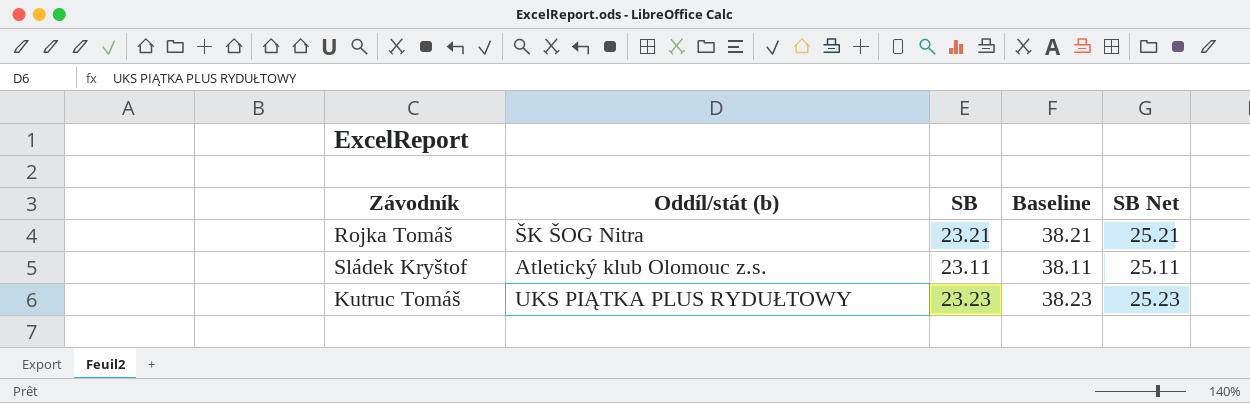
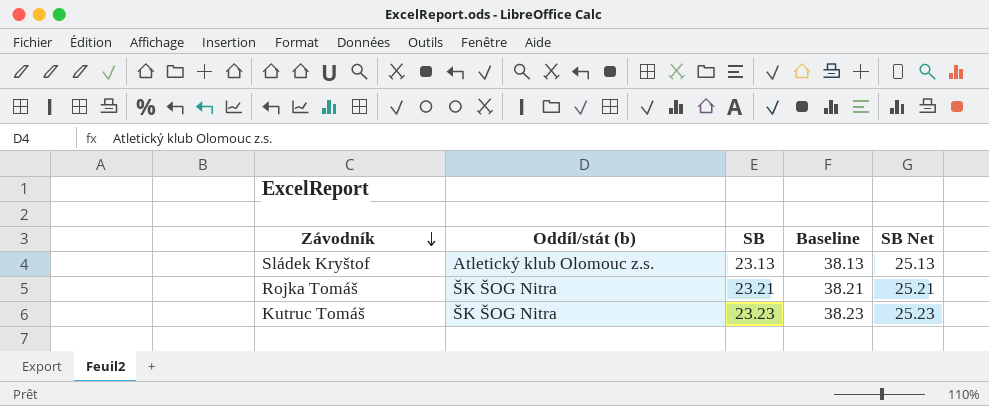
row order: none -> Závodník descending
Sládek Kryštof | SB: 23.11 -> 23.13
Sládek Kryštof | Baseline: 38.11 -> 38.13
Sládek Kryštof | SB Net: 25.11 -> 25.13
Kutruc Tomáš | Oddíl/stát (b): UKS PIĄTKA PLUS RYDUŁTOWY -> ŠK ŠOG Nitra

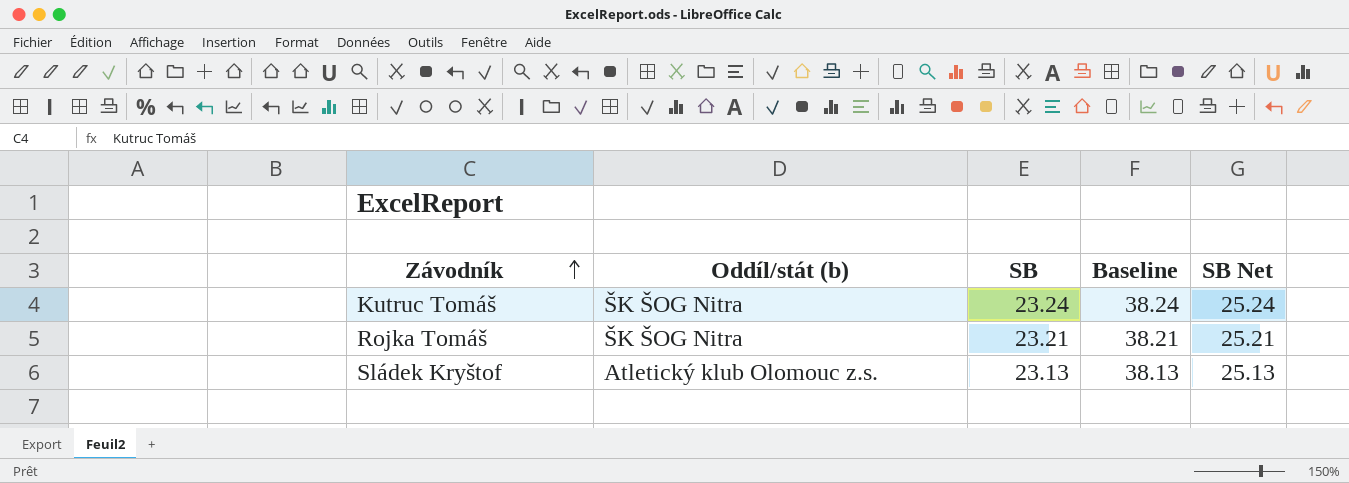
row order: Závodník descending -> Závodník ascending
Kutruc Tomáš | SB: 23.23 -> 23.24
Kutruc Tomáš | Baseline: 38.23 -> 38.24
Kutruc Tomáš | SB Net: 25.23 -> 25.24

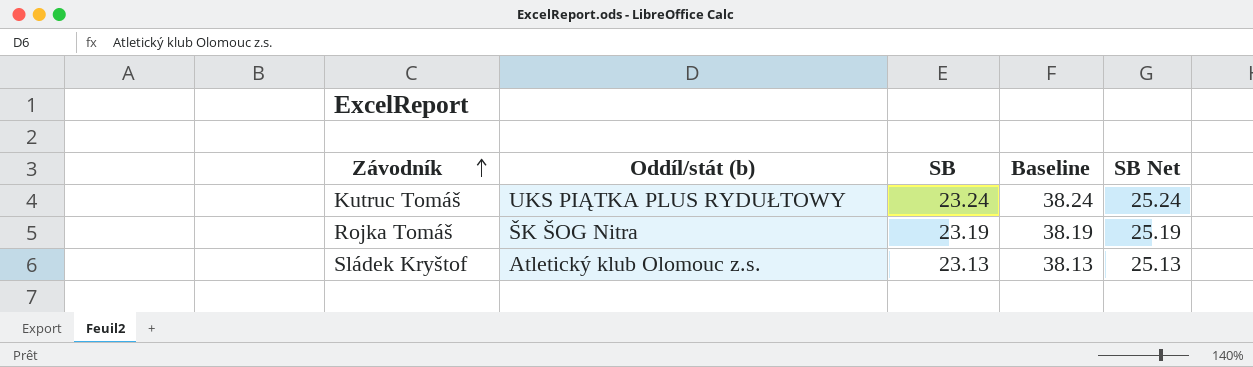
Kutruc Tomáš | Oddíl/stát (b): ŠK ŠOG Nitra -> UKS PIĄTKA PLUS RYDUŁTOWY
Rojka Tomáš | SB: 23.21 -> 23.19
Rojka Tomáš | Baseline: 38.21 -> 38.19
Rojka Tomáš | SB Net: 25.21 -> 25.19

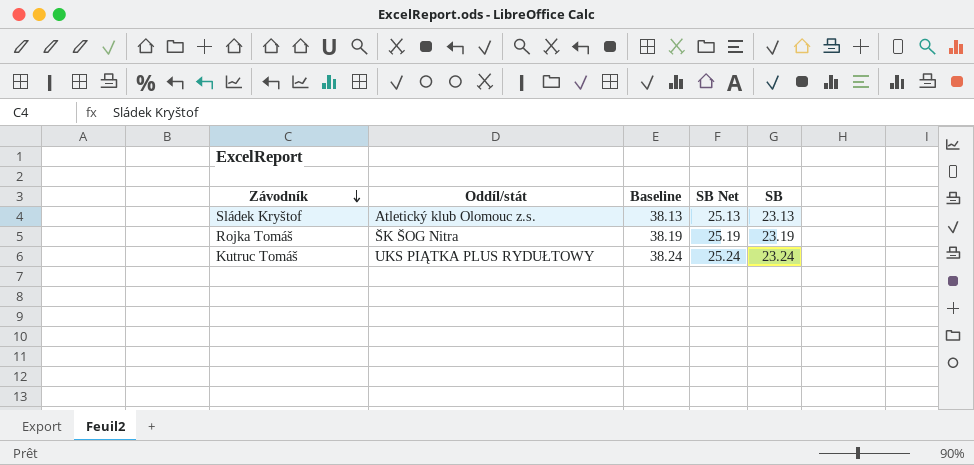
row order: Závodník ascending -> Závodník descending
column name: Oddíl/stát (b) -> Oddíl/stát
column SB | position: 3 -> 5

